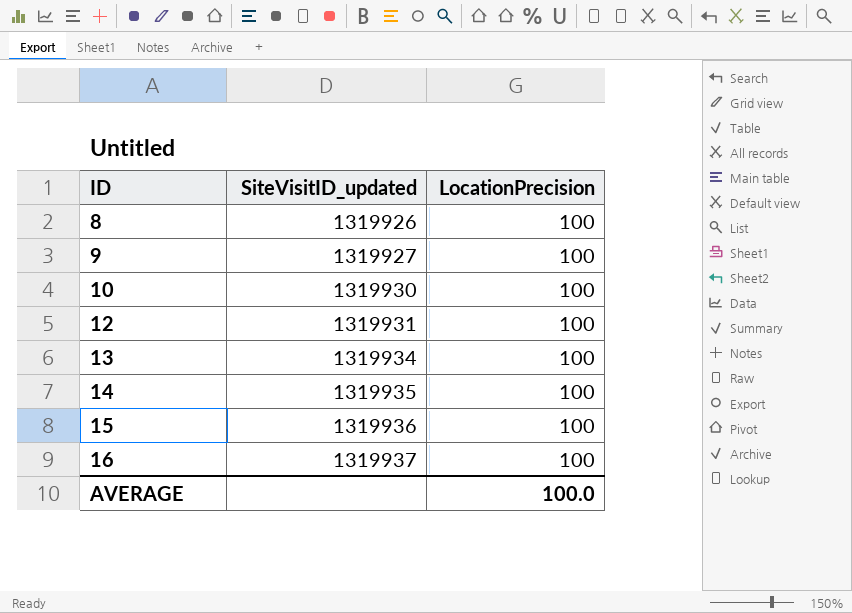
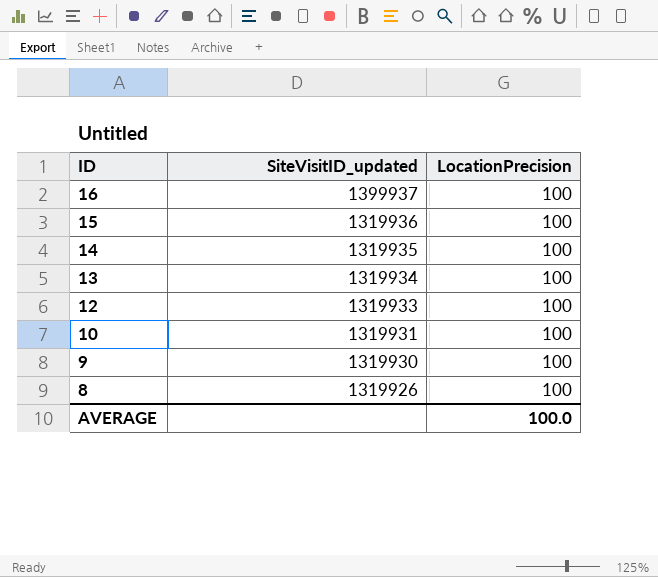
row order: ID ascending -> ID descending
16 | SiteVisitID_updated: 1319937 -> 1399937
12 | SiteVisitID_updated: 1319931 -> 1319933
10 | SiteVisitID_updated: 1319930 -> 1319931
9 | SiteVisitID_updated: 1319927 -> 1319930

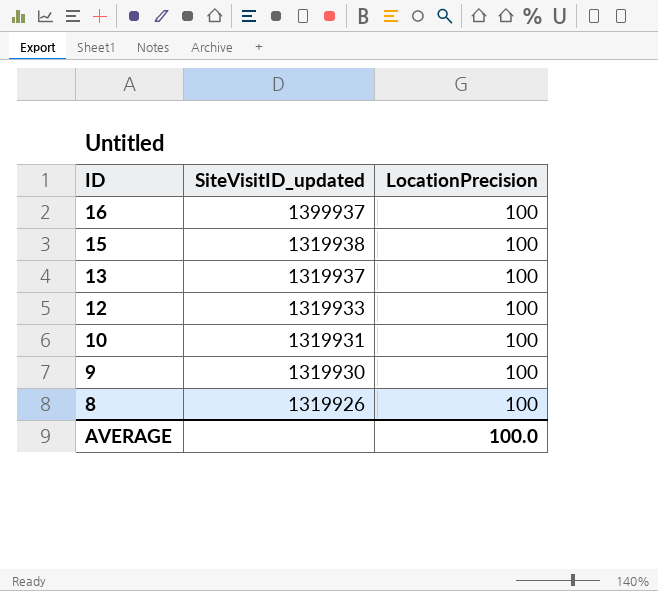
row 14: 1319935 | 100 -> none
15 | SiteVisitID_updated: 1319936 -> 1319938
13 | SiteVisitID_updated: 1319934 -> 1319937

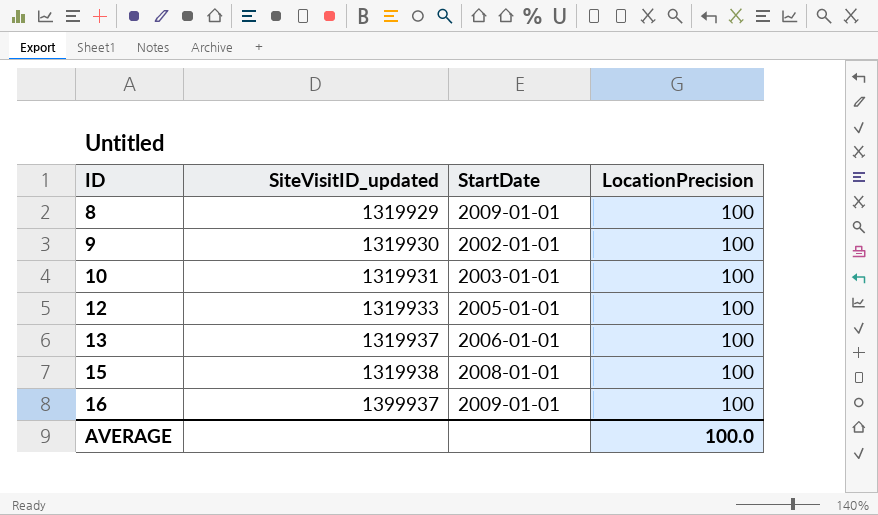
row order: ID descending -> ID ascending
column StartDate | position: none -> 3
8 | SiteVisitID_updated: 1319926 -> 1319929

